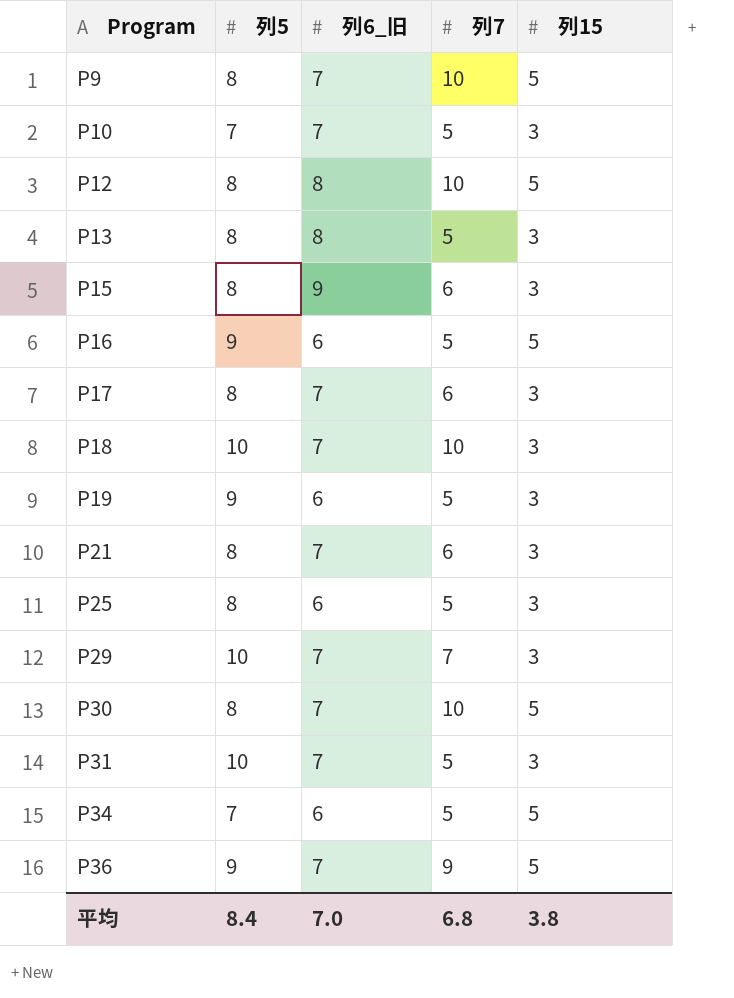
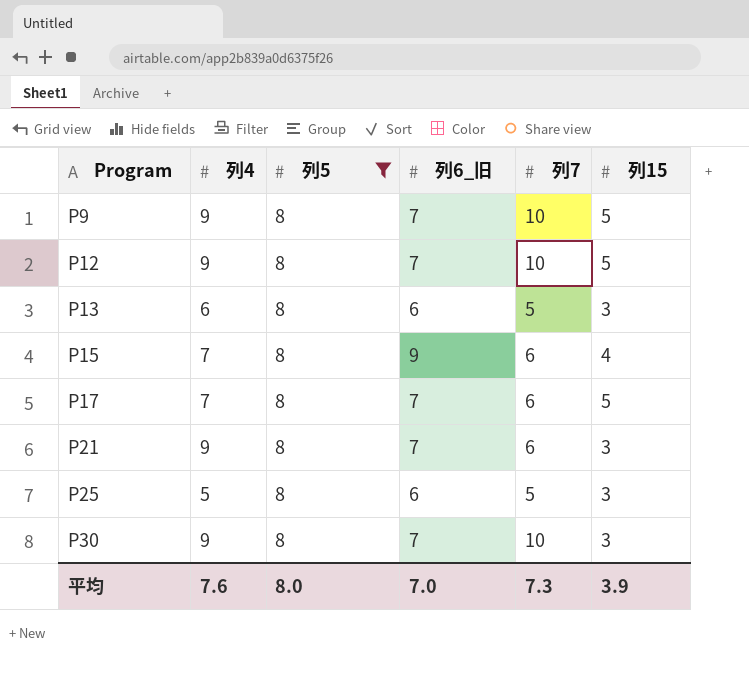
filter: none -> 列5 = 8
column 列4 | position: none -> 2
P12 | 列6_旧: 8 -> 7
P13 | 列6_旧: 8 -> 6
P15 | 列15: 3 -> 4
P17 | 列15: 3 -> 5
P30 | 列15: 5 -> 3
平均 | 列5: 8.4 -> 8.0
平均 | 列7: 6.8 -> 7.3
平均 | 列15: 3.8 -> 3.9

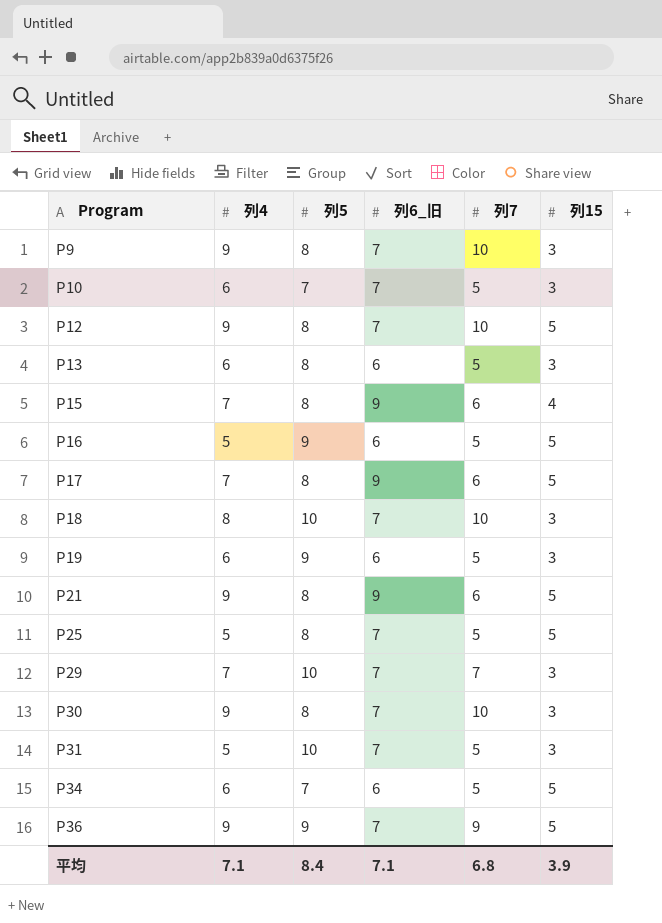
filter: 列5 = 8 -> none
P9 | 列15: 5 -> 3
P17 | 列6_旧: 7 -> 9
P21 | 列6_旧: 7 -> 9
P21 | 列15: 3 -> 5
P25 | 列6_旧: 6 -> 7
P25 | 列15: 3 -> 5
平均 | 列4: 7.6 -> 7.1
平均 | 列5: 8.0 -> 8.4
平均 | 列6_旧: 7.0 -> 7.1
平均 | 列7: 7.3 -> 6.8

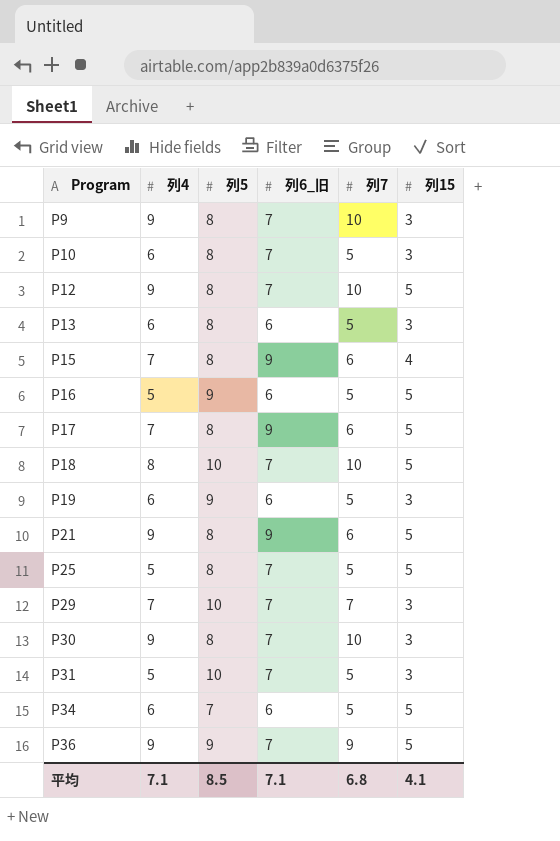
P10 | 列5: 7 -> 8
P18 | 列15: 3 -> 5
平均 | 列5: 8.4 -> 8.5
平均 | 列15: 3.9 -> 4.1

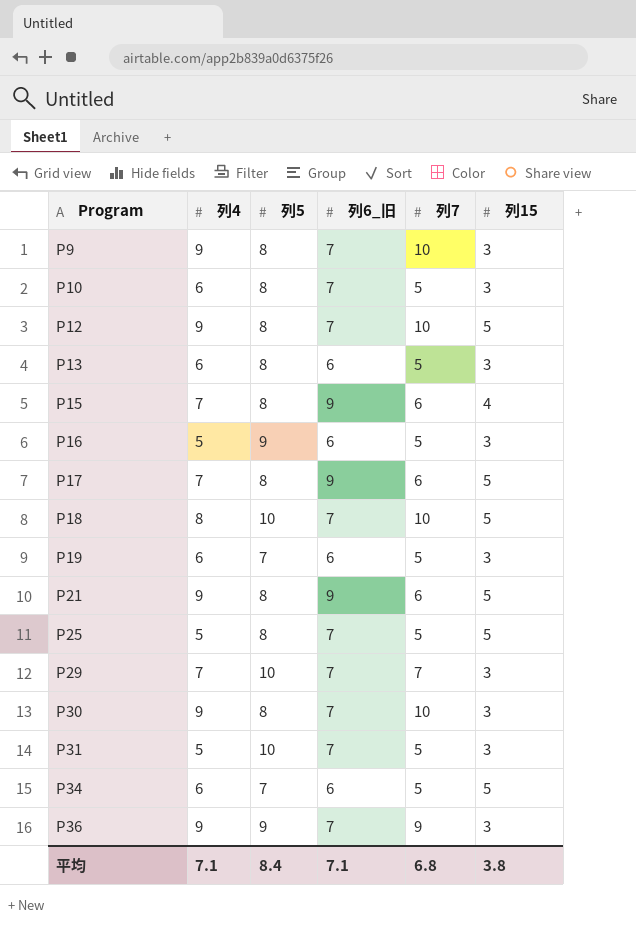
P16 | 列15: 5 -> 3
P19 | 列5: 9 -> 7
P36 | 列15: 5 -> 3
平均 | 列5: 8.5 -> 8.4
平均 | 列15: 4.1 -> 3.8

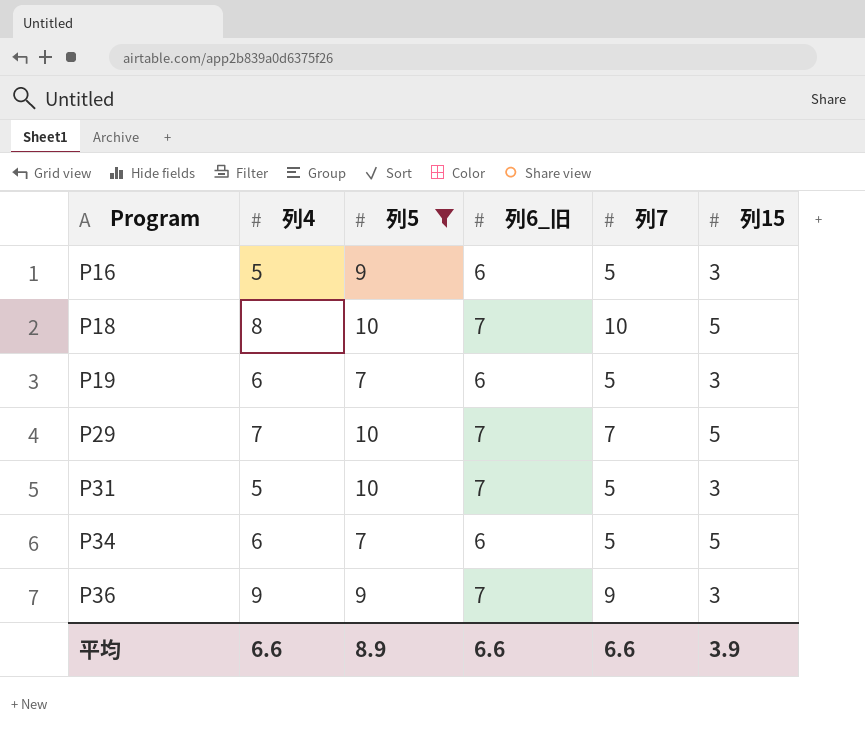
filter: none -> 列5 != 8
P29 | 列15: 3 -> 5
平均 | 列4: 7.1 -> 6.6
平均 | 列5: 8.4 -> 8.9
平均 | 列6_旧: 7.1 -> 6.6
平均 | 列7: 6.8 -> 6.6
平均 | 列15: 3.8 -> 3.9

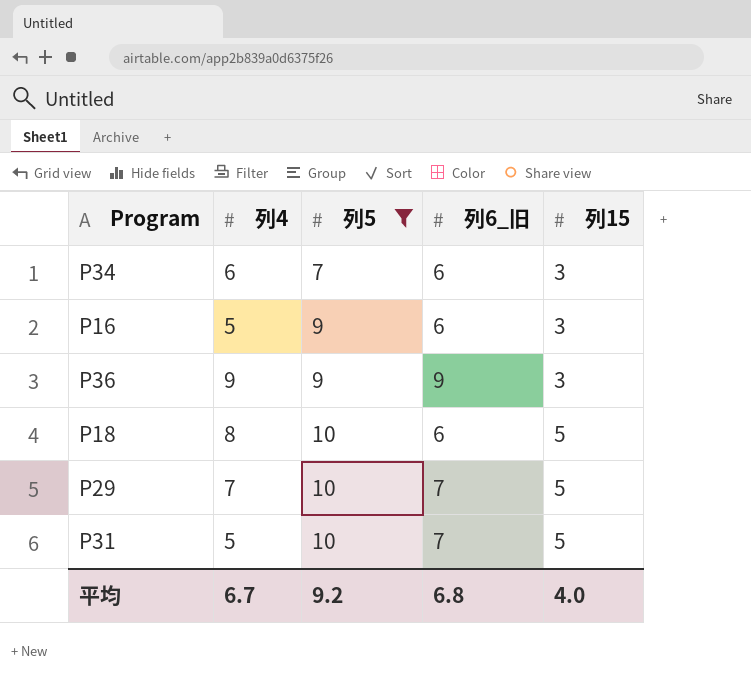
row order: Program ascending -> 列5 ascending
column 列7 | position: 5 -> none
row P19: 6 | 7 | 6 | 5 | 3 -> none
P34 | 列15: 5 -> 3
P36 | 列6_旧: 7 -> 9
P18 | 列6_旧: 7 -> 6
P31 | 列15: 3 -> 5
平均 | 列4: 6.6 -> 6.7
平均 | 列5: 8.9 -> 9.2
平均 | 列6_旧: 6.6 -> 6.8
平均 | 列15: 3.9 -> 4.0

